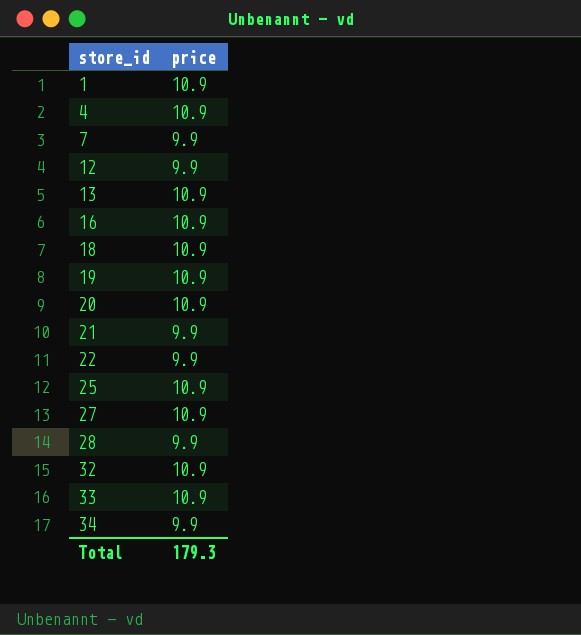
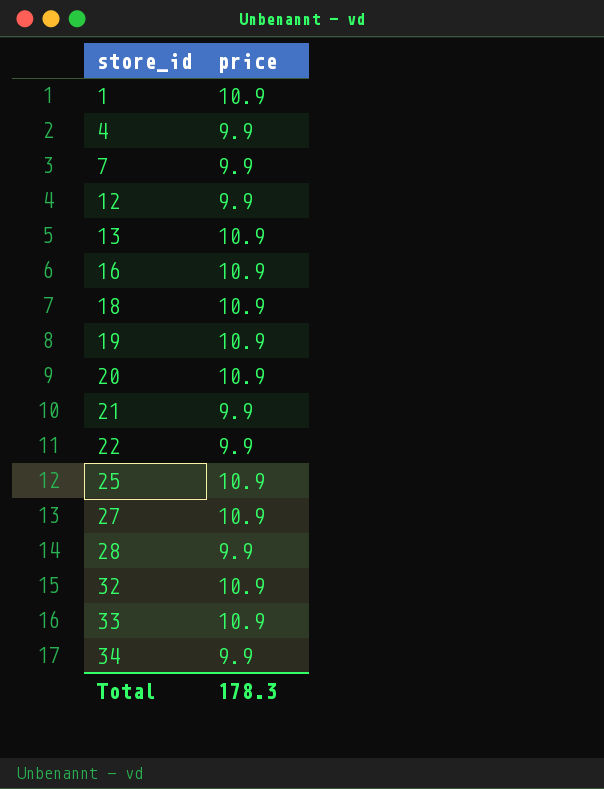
4 | price: 10.9 -> 9.9
Total | price: 179.3 -> 178.3

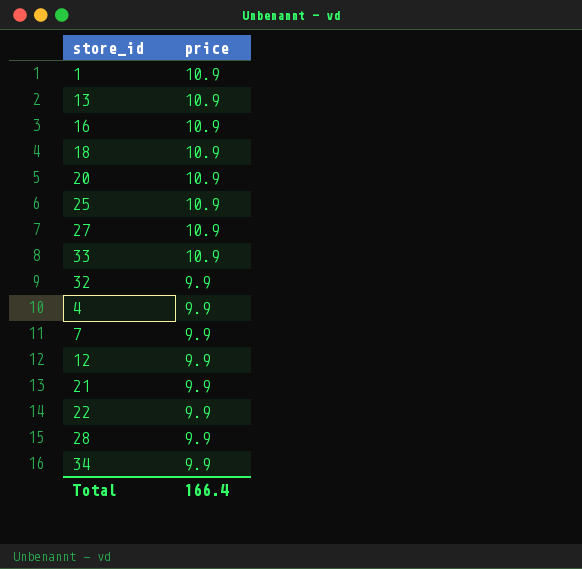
row order: store_id ascending -> price descending
row 19: 10.9 -> none
32 | price: 10.9 -> 9.9
Total | price: 178.3 -> 166.4

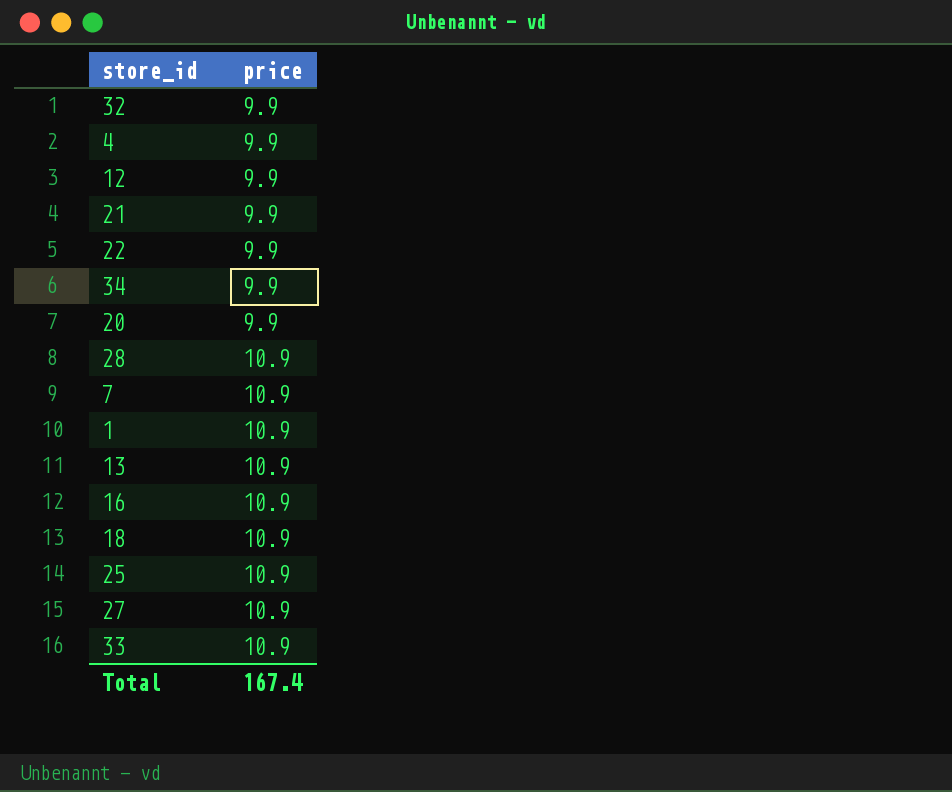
row order: price descending -> price ascending
20 | price: 10.9 -> 9.9
28 | price: 9.9 -> 10.9
7 | price: 9.9 -> 10.9
Total | price: 166.4 -> 167.4

